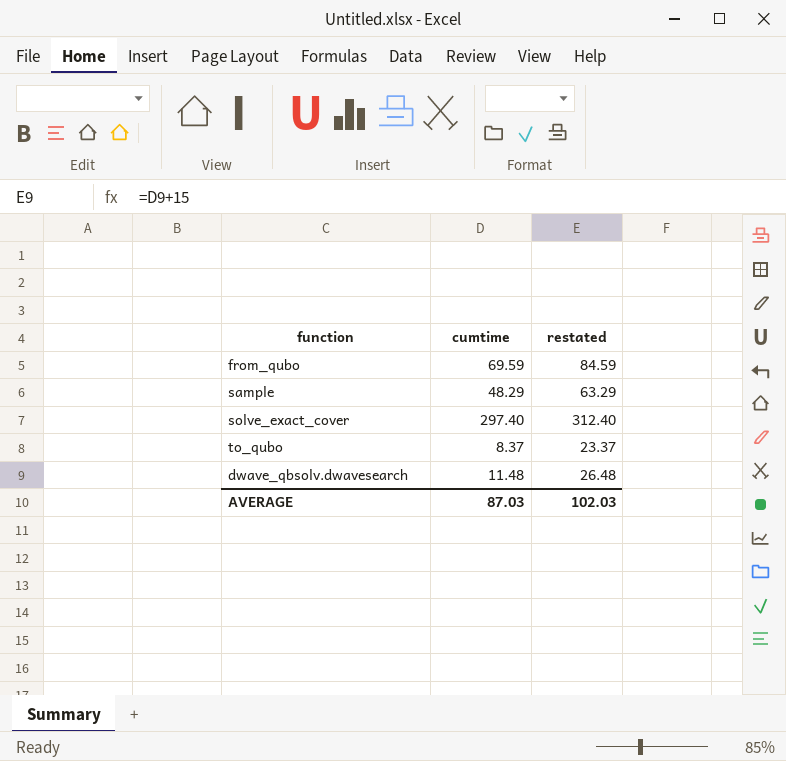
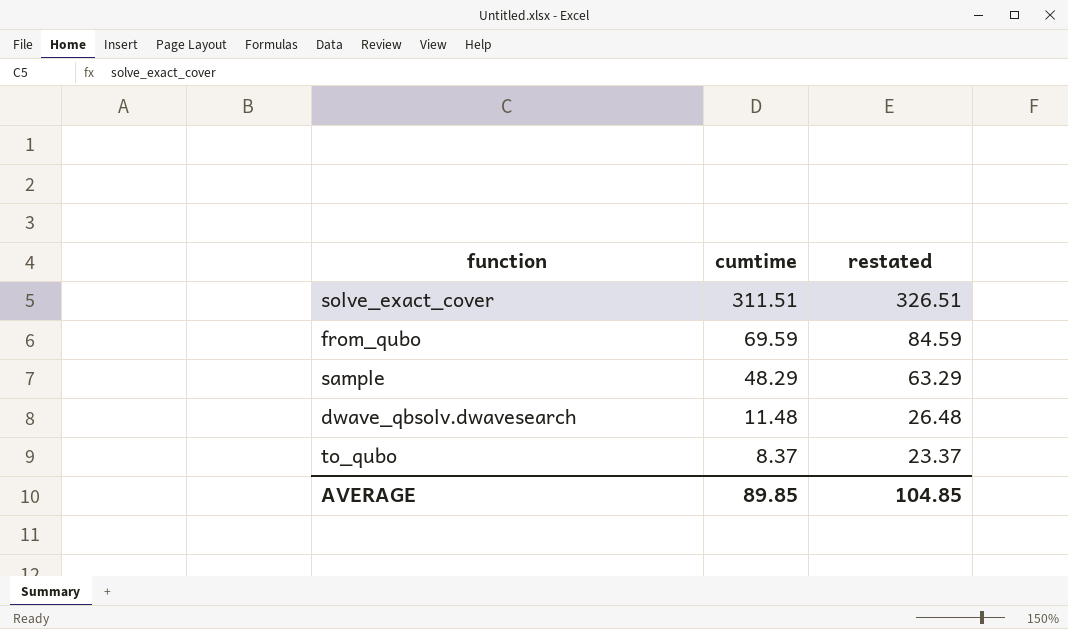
row order: none -> cumtime descending
solve_exact_cover | cumtime: 297.40 -> 311.51
solve_exact_cover | restated: 312.40 -> 326.51
AVERAGE | cumtime: 87.03 -> 89.85
AVERAGE | restated: 102.03 -> 104.85

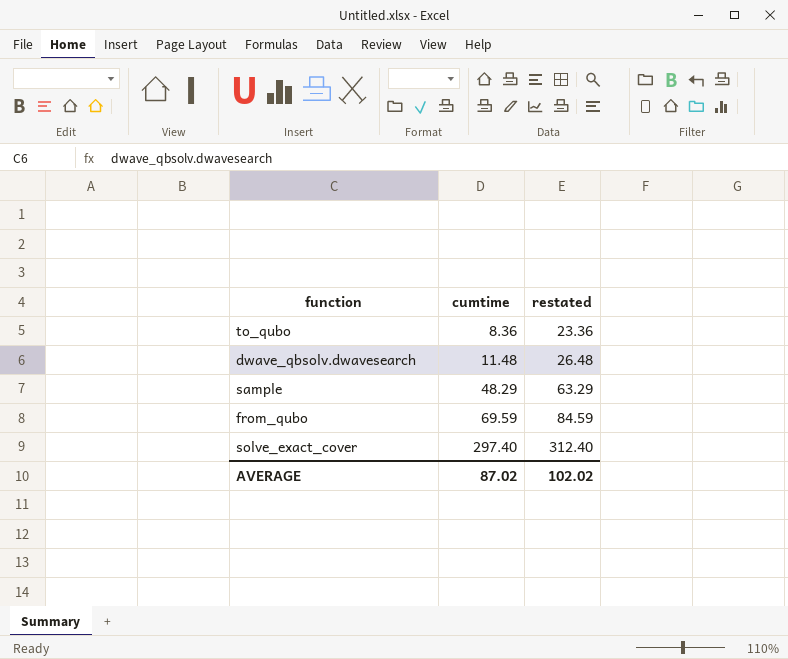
row order: cumtime descending -> cumtime ascending
to_qubo | cumtime: 8.37 -> 8.36
to_qubo | restated: 23.37 -> 23.36
solve_exact_cover | cumtime: 311.51 -> 297.40
solve_exact_cover | restated: 326.51 -> 312.40
AVERAGE | cumtime: 89.85 -> 87.02
AVERAGE | restated: 104.85 -> 102.02

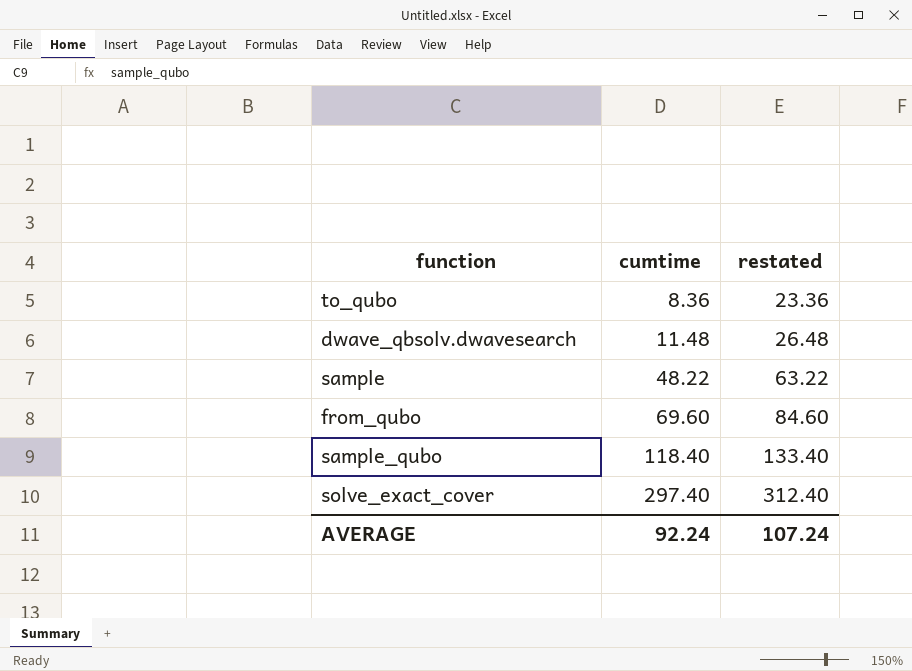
sample | cumtime: 48.29 -> 48.22
sample | restated: 63.29 -> 63.22
from_qubo | cumtime: 69.59 -> 69.60
from_qubo | restated: 84.59 -> 84.60
row sample_qubo: none -> 118.40 | 133.40
AVERAGE | cumtime: 87.02 -> 92.24
AVERAGE | restated: 102.02 -> 107.24

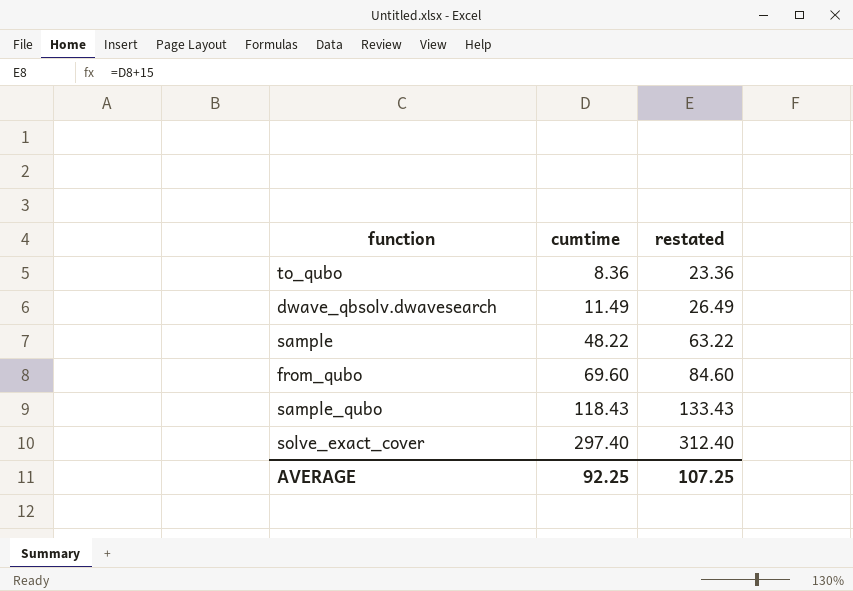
dwave_qbsolv.dwavesearch | cumtime: 11.48 -> 11.49
dwave_qbsolv.dwavesearch | restated: 26.48 -> 26.49
sample_qubo | cumtime: 118.40 -> 118.43
sample_qubo | restated: 133.40 -> 133.43
AVERAGE | cumtime: 92.24 -> 92.25
AVERAGE | restated: 107.24 -> 107.25

